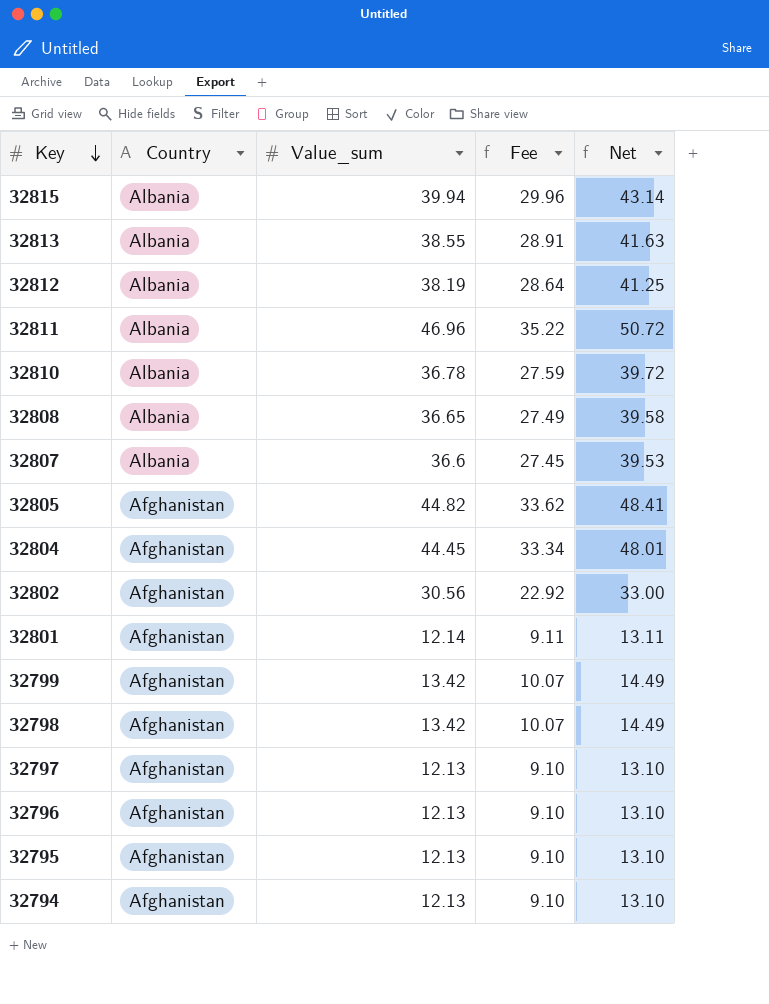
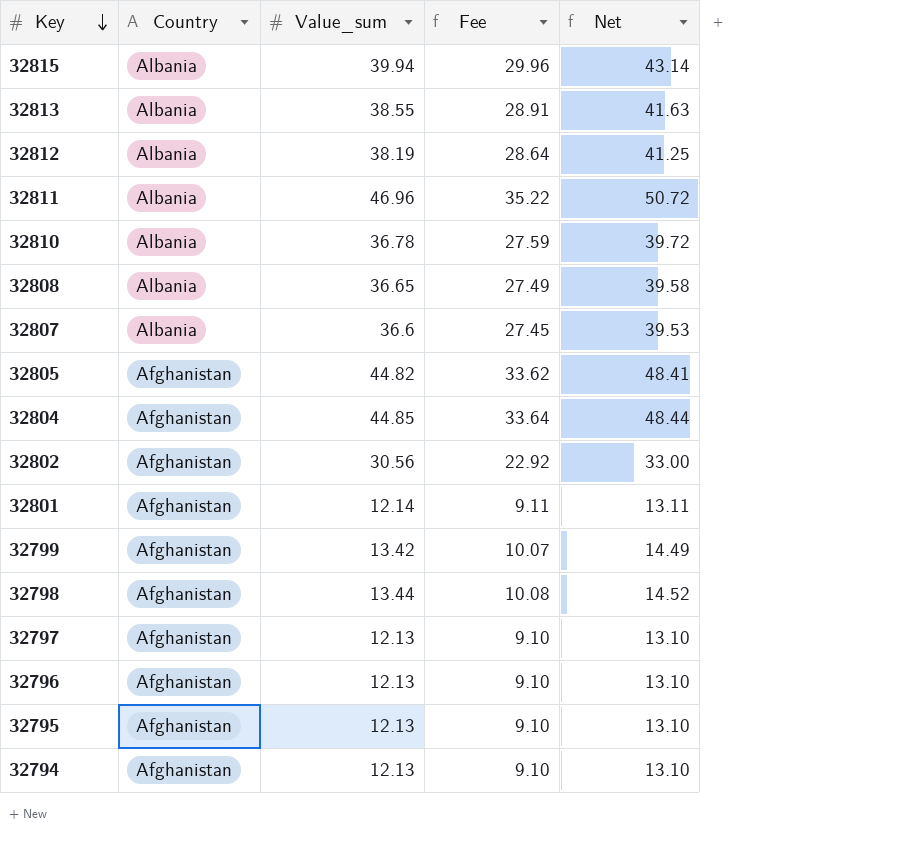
32804 | Value_sum: 44.45 -> 44.85
32804 | Fee: 33.34 -> 33.64
32804 | Net: 48.01 -> 48.44
32798 | Value_sum: 13.42 -> 13.44
32798 | Fee: 10.07 -> 10.08
32798 | Net: 14.49 -> 14.52

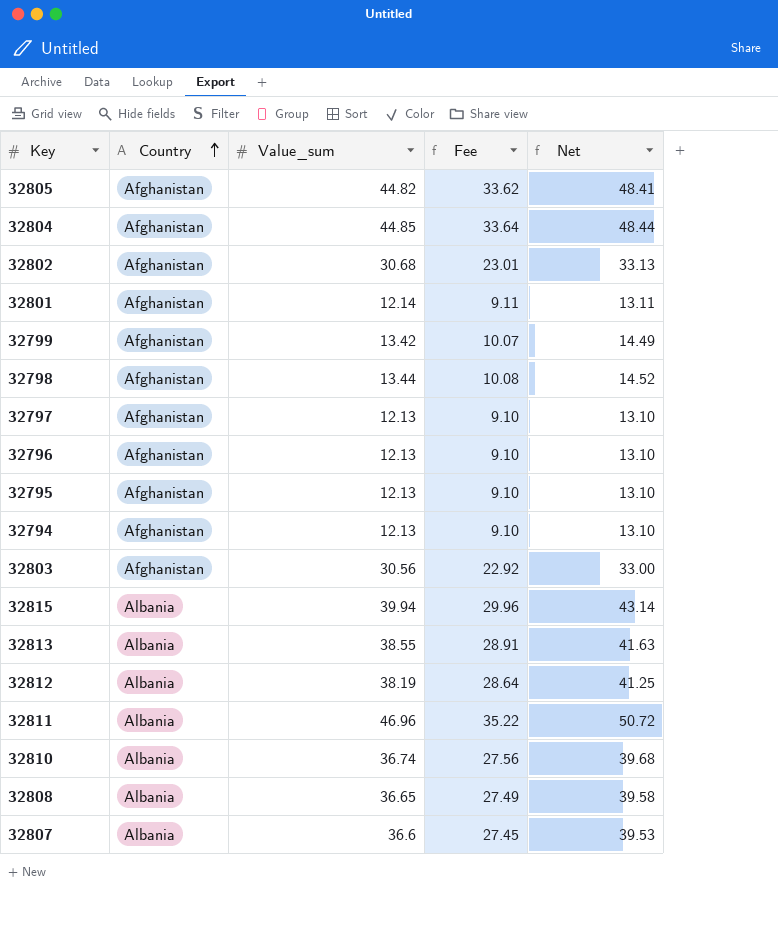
row order: Key descending -> Country ascending
32802 | Value_sum: 30.56 -> 30.68
32802 | Fee: 22.92 -> 23.01
32802 | Net: 33.00 -> 33.13
row 32803: none -> Afghanistan | 30.56 | 22.92 | 33.00
32810 | Value_sum: 36.78 -> 36.74
32810 | Fee: 27.59 -> 27.56
32810 | Net: 39.72 -> 39.68

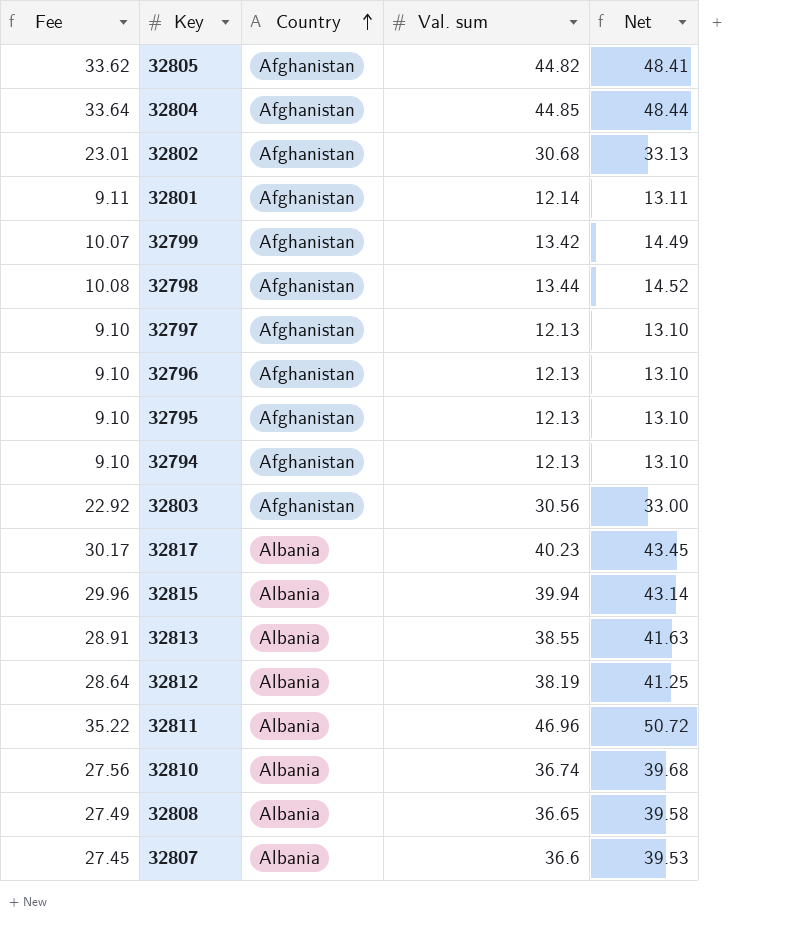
column Fee | position: 4 -> 1
column name: Value_sum -> Val. sum
row 32817: none -> 30.17 | Albania | 40.23 | 43.45

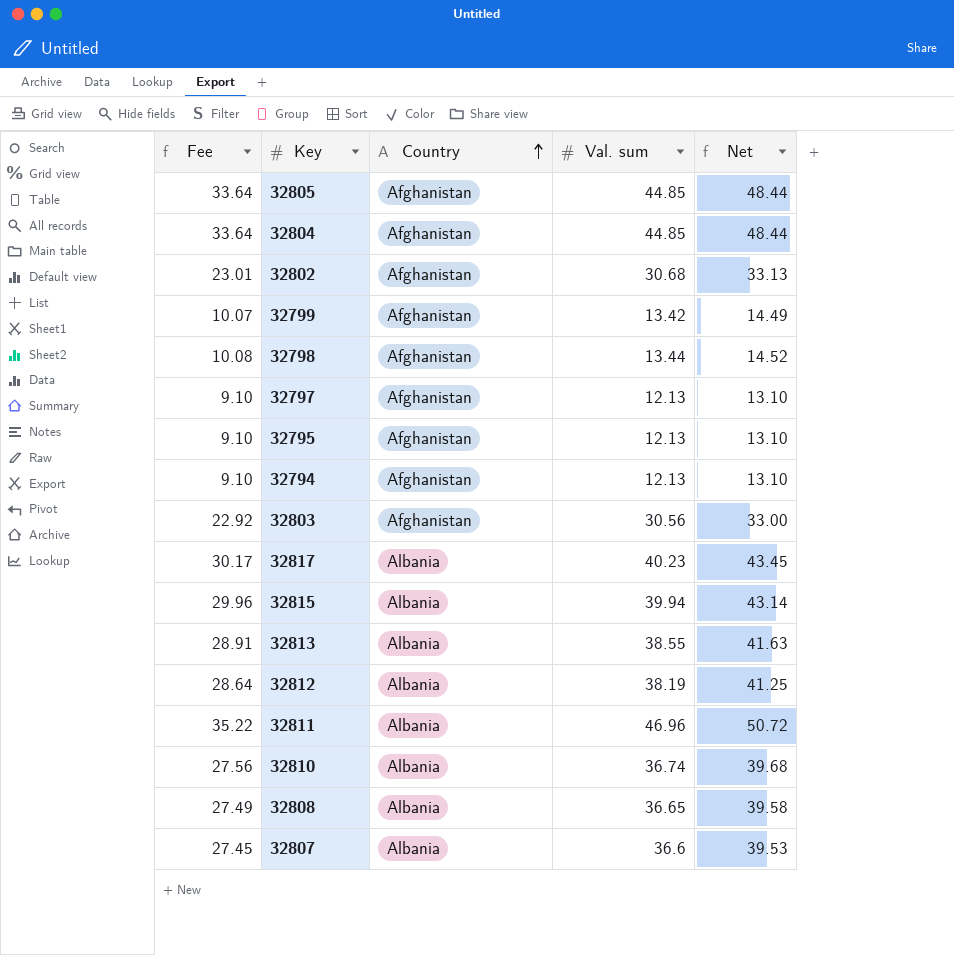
row 32801: 9.11 | Afghanistan | 12.14 | 13.11 -> none
row 32796: 9.10 | Afghanistan | 12.13 | 13.10 -> none
32805 | Fee: 33.62 -> 33.64
32805 | Val. sum: 44.82 -> 44.85
32805 | Net: 48.41 -> 48.44

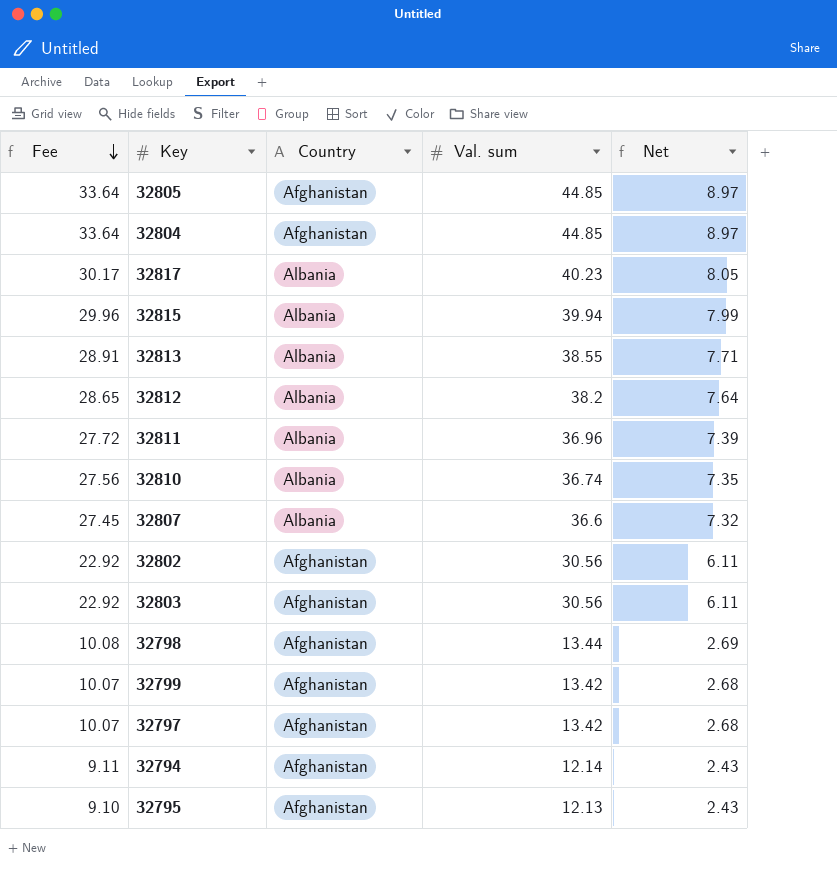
row order: Country ascending -> Fee descending
column Net | formula: [Val. sum] * 1.08 -> [Val. sum] * 0.2
row 32808: 27.49 | Albania | 36.65 | 39.58 -> none
32812 | Fee: 28.64 -> 28.65
32812 | Val. sum: 38.19 -> 38.2
32811 | Fee: 35.22 -> 27.72
32811 | Val. sum: 46.96 -> 36.96
32802 | Fee: 23.01 -> 22.92
32802 | Val. sum: 30.68 -> 30.56
32797 | Fee: 9.10 -> 10.07
32797 | Val. sum: 12.13 -> 13.42
32794 | Fee: 9.10 -> 9.11
32794 | Val. sum: 12.13 -> 12.14

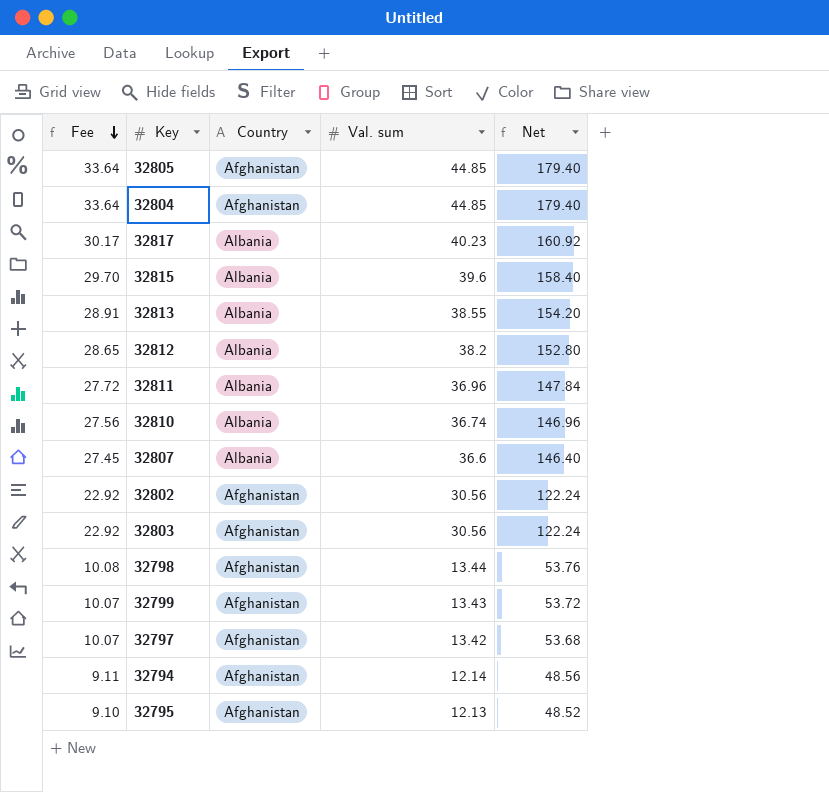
column Net | formula: [Val. sum] * 0.2 -> [Val. sum] * 4
32815 | Fee: 29.96 -> 29.70
32815 | Val. sum: 39.94 -> 39.6
32799 | Val. sum: 13.42 -> 13.43

